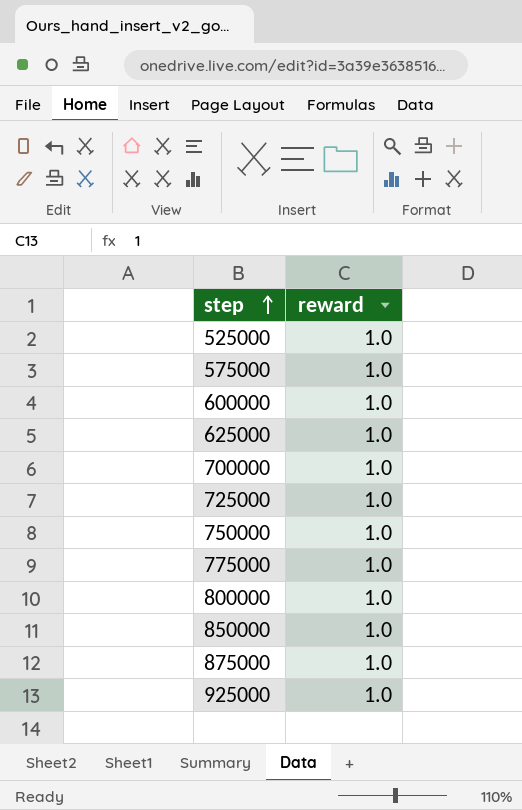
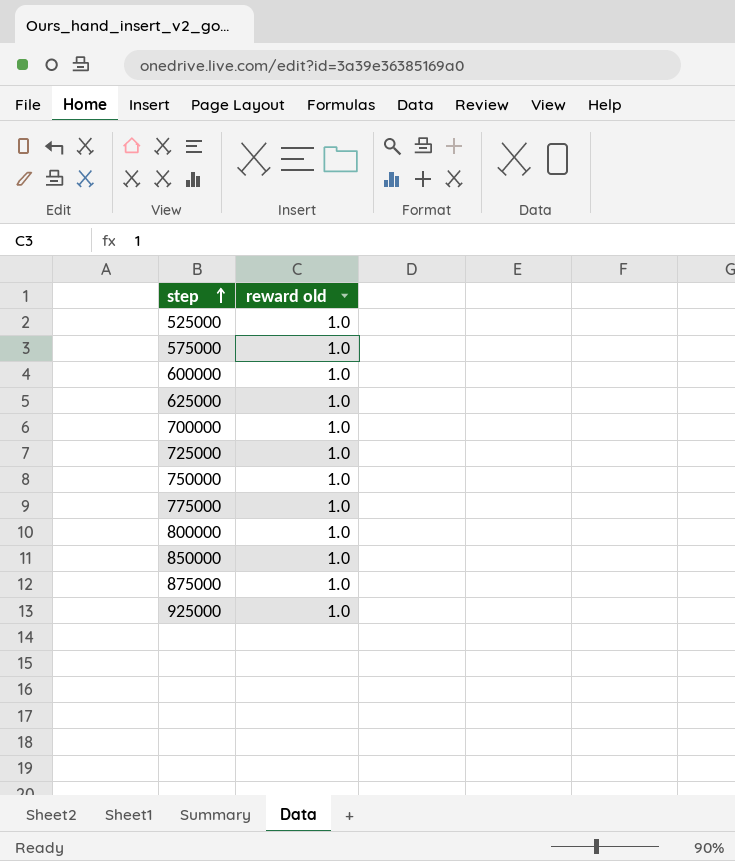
column name: reward -> reward old

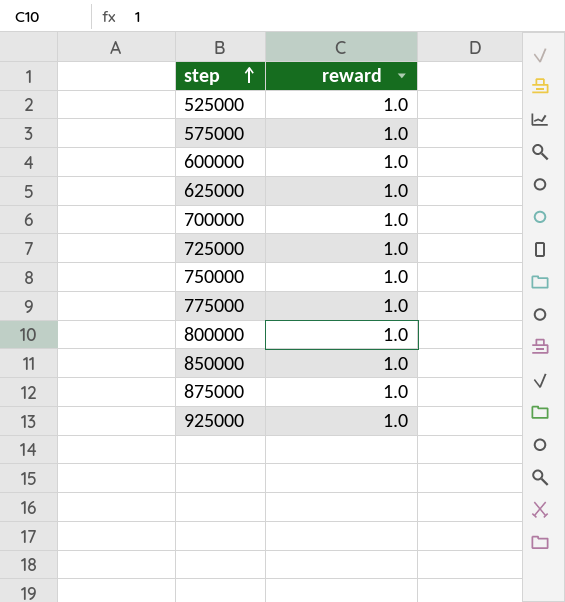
column name: reward old -> reward

